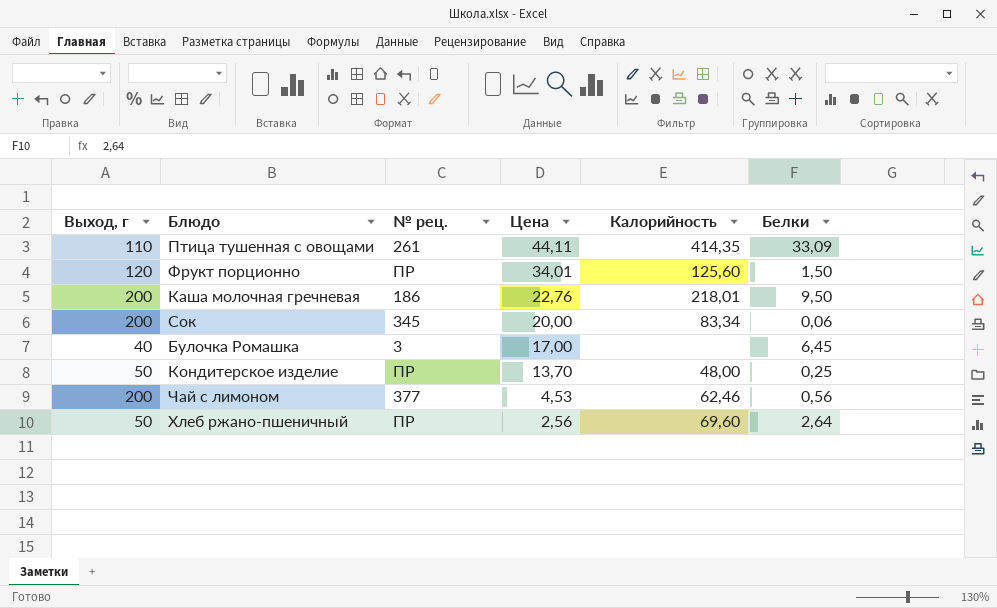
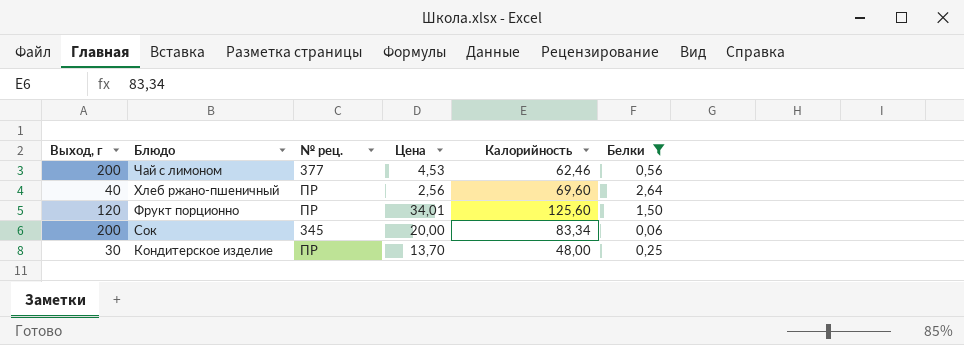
filter: none -> Белки <= 2,64
row order: Цена descending -> Блюдо descending
Хлеб ржано-пшеничный | Выход, г: 50 -> 40
Кондитерское изделие | Выход, г: 50 -> 30

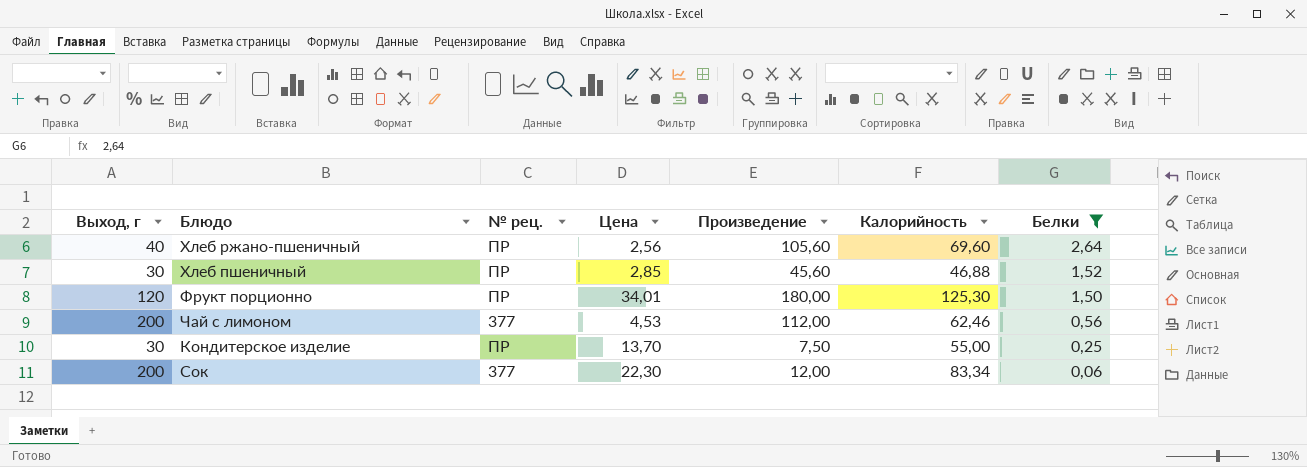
row order: Блюдо descending -> Белки descending
column Произведение | formula: none -> [Выход, г] * [Белки]
row Хлеб пшеничный: none -> 30 | ПР | 2,85 | 45,60 | 46,88 | 1,52
Фрукт порционно | Калорийность: 125,60 -> 125,30
Кондитерское изделие | Калорийность: 48,00 -> 55,00
Сок | № рец.: 345 -> 377
Сок | Цена: 20,00 -> 22,30

